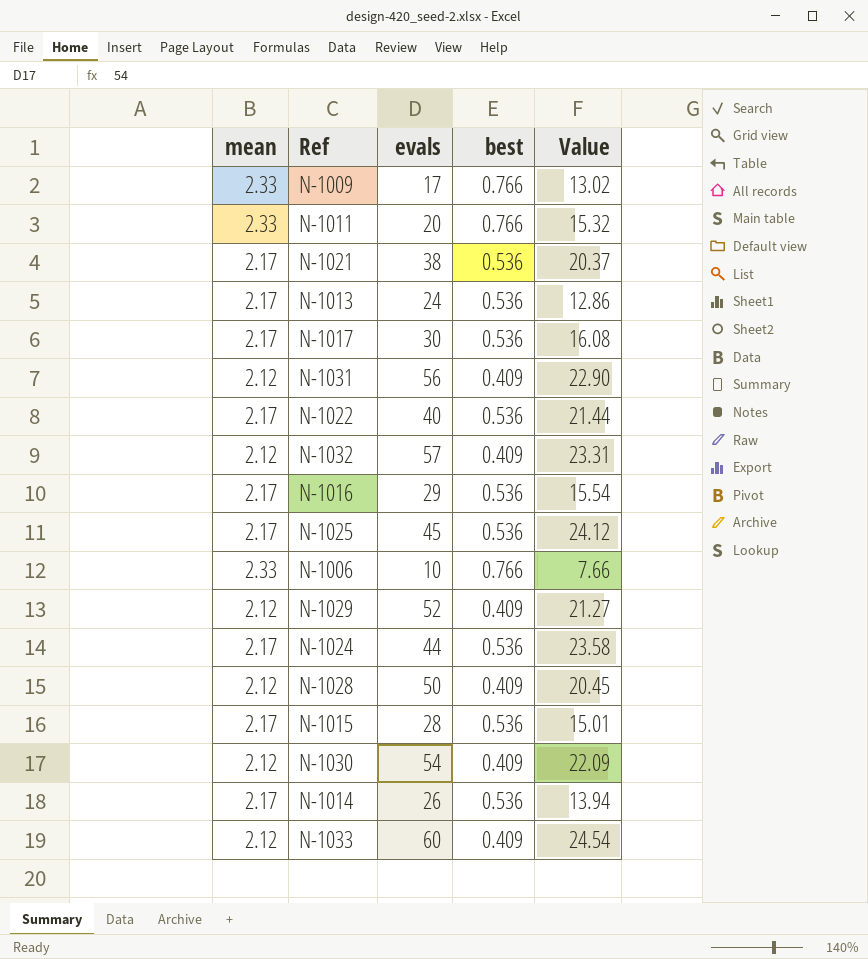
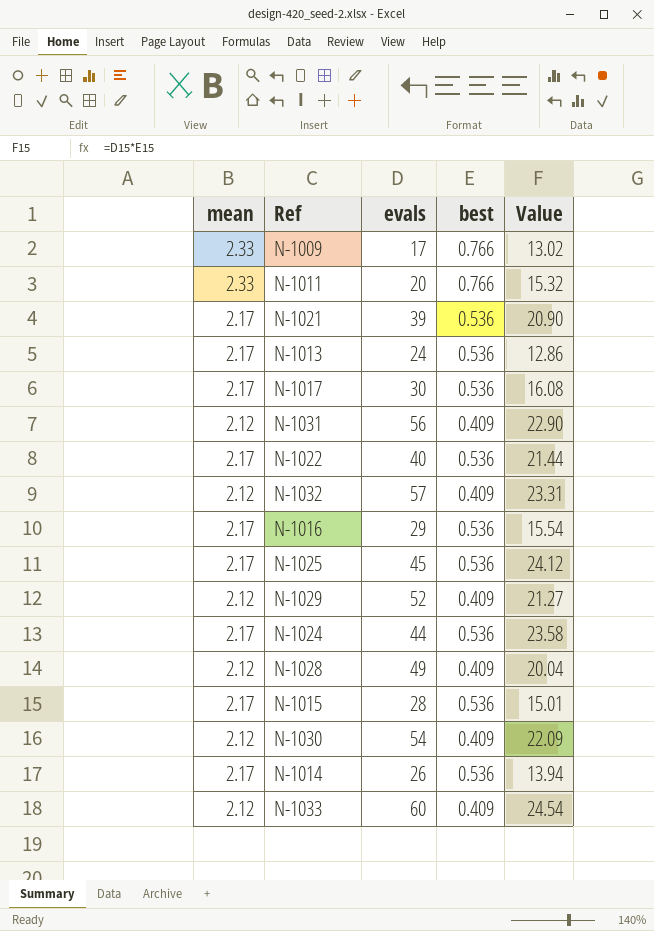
row N-1006: 2.33 | 10 | 0.766 | 7.66 -> none
N-1021 | evals: 38 -> 39
N-1021 | Value: 20.37 -> 20.90
N-1028 | evals: 50 -> 49
N-1028 | Value: 20.45 -> 20.04

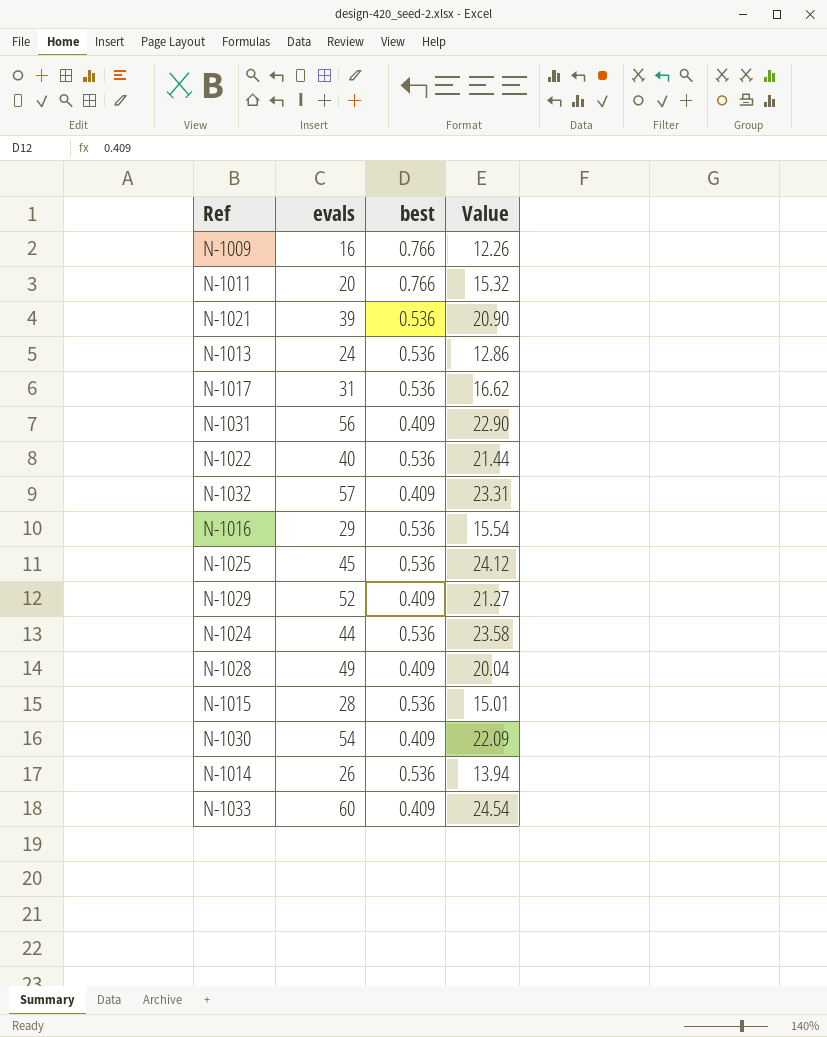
column mean | position: 1 -> none
N-1009 | evals: 17 -> 16
N-1009 | Value: 13.02 -> 12.26
N-1017 | evals: 30 -> 31
N-1017 | Value: 16.08 -> 16.62

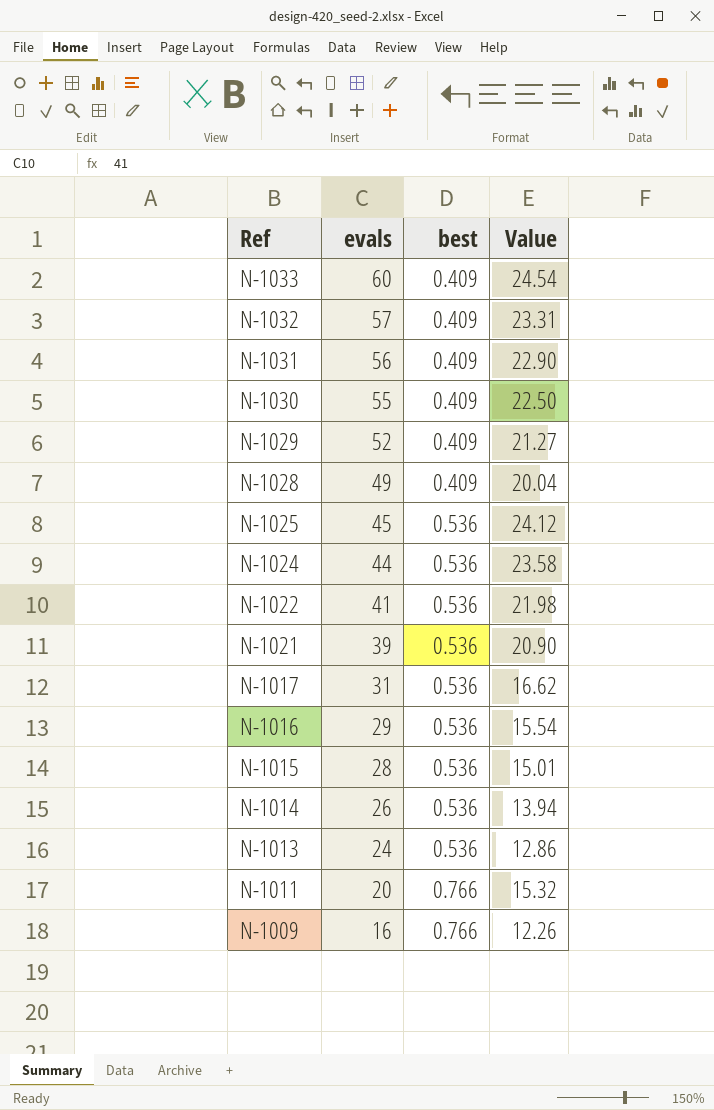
row order: none -> Ref descending
N-1030 | evals: 54 -> 55
N-1030 | Value: 22.09 -> 22.50
N-1022 | evals: 40 -> 41
N-1022 | Value: 21.44 -> 21.98

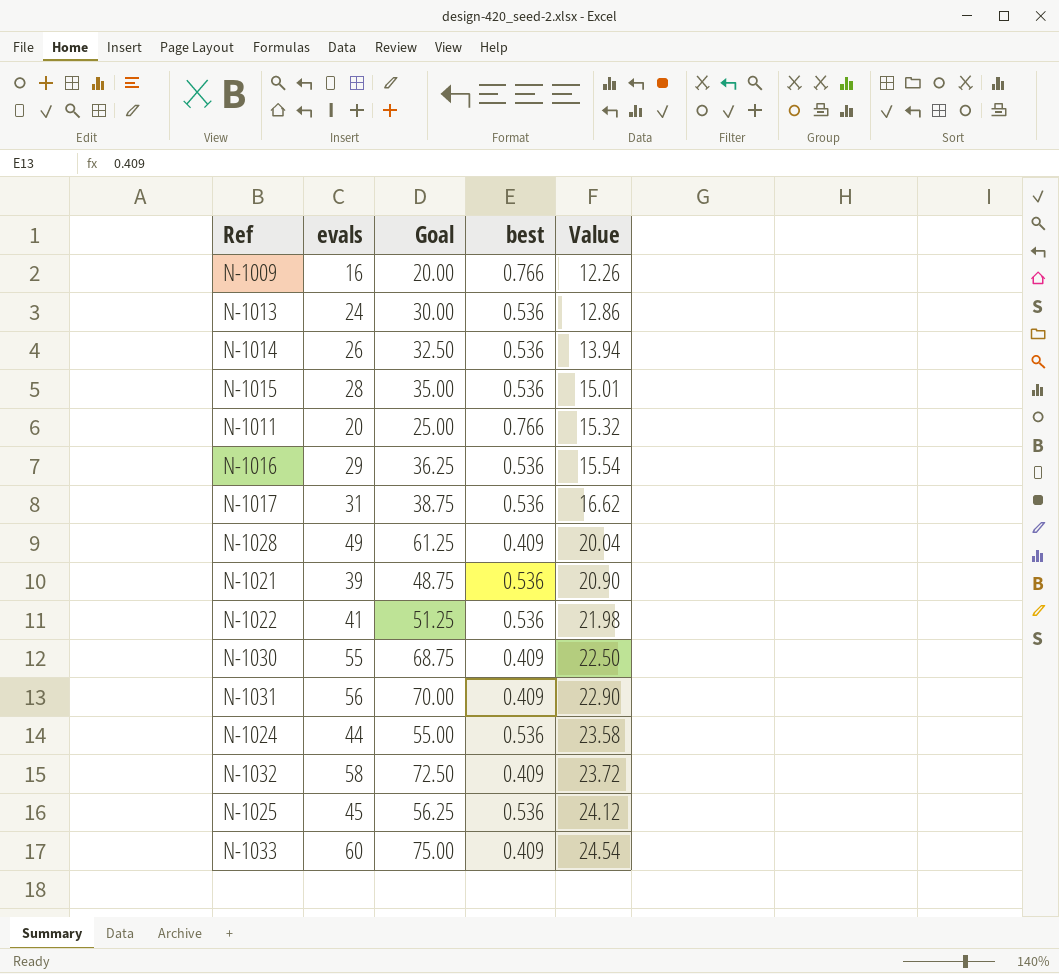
row order: Ref descending -> Value ascending
column Goal | formula: none -> [evals] * 1.25
row N-1029: 52 | 0.409 | 21.27 -> none
N-1032 | evals: 57 -> 58
N-1032 | Value: 23.31 -> 23.72

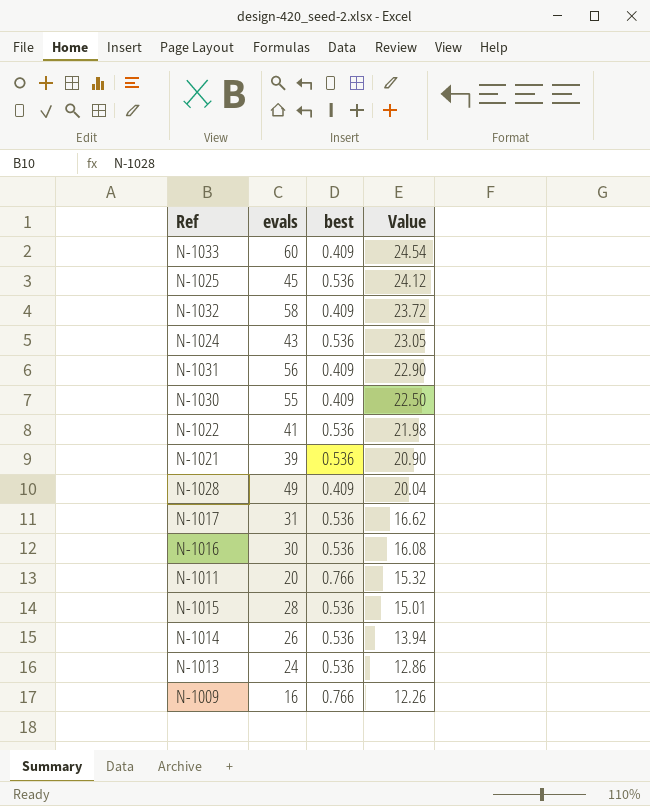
row order: Value ascending -> Value descending
column Goal | formula: [evals] * 1.25 -> none
N-1024 | evals: 44 -> 43
N-1024 | Value: 23.58 -> 23.05
N-1016 | evals: 29 -> 30
N-1016 | Value: 15.54 -> 16.08

